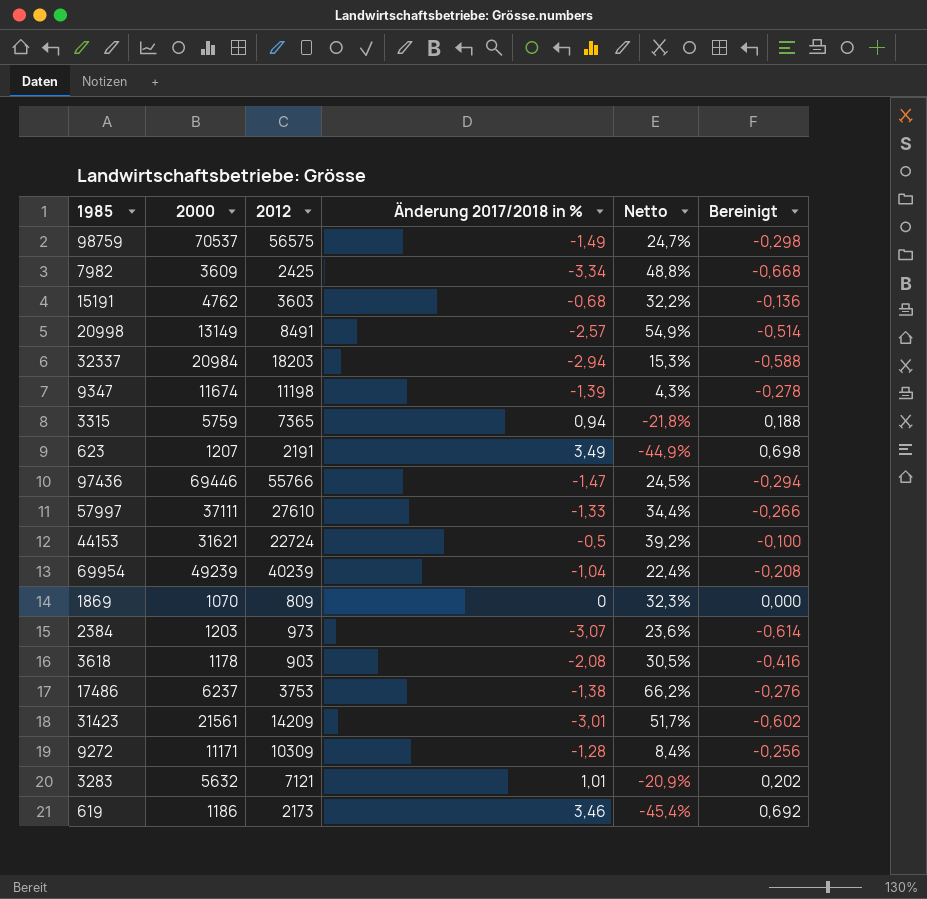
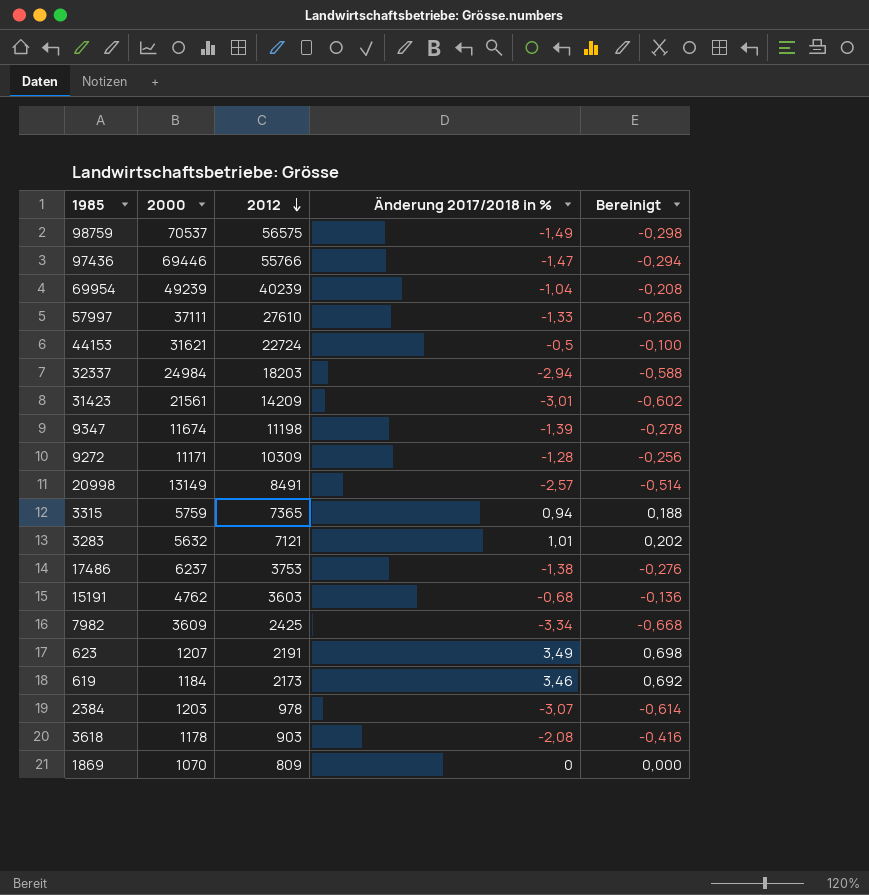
row order: none -> 2012 descending
column Netto | formula: ([2000] - [2012]) / [2012] -> none
32337 | 2000: 20984 -> 24984
619 | 2000: 1186 -> 1184
2384 | 2012: 973 -> 978

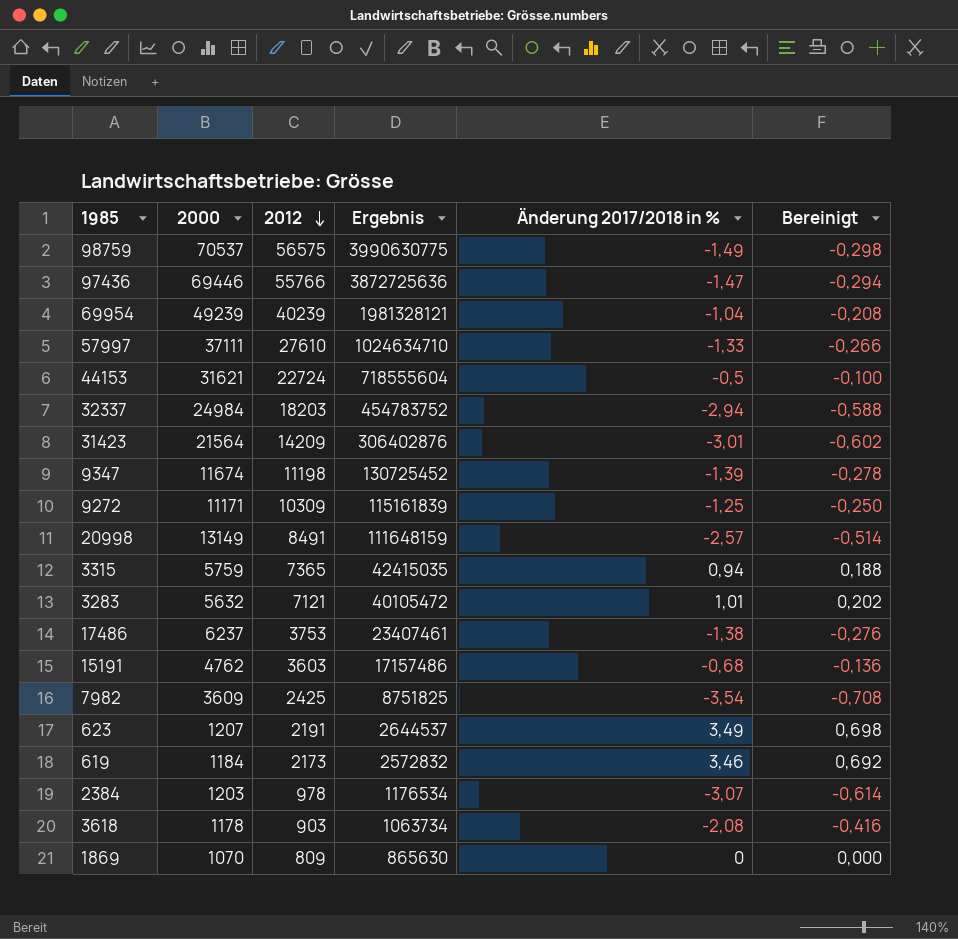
column Ergebnis | formula: none -> [2000] * [2012]
31423 | 2000: 21561 -> 21564
9272 | Änderung 2017/2018 in %: -1,28 -> -1,25
9272 | Bereinigt: -0,256 -> -0,250
7982 | Änderung 2017/2018 in %: -3,34 -> -3,54
7982 | Bereinigt: -0,668 -> -0,708

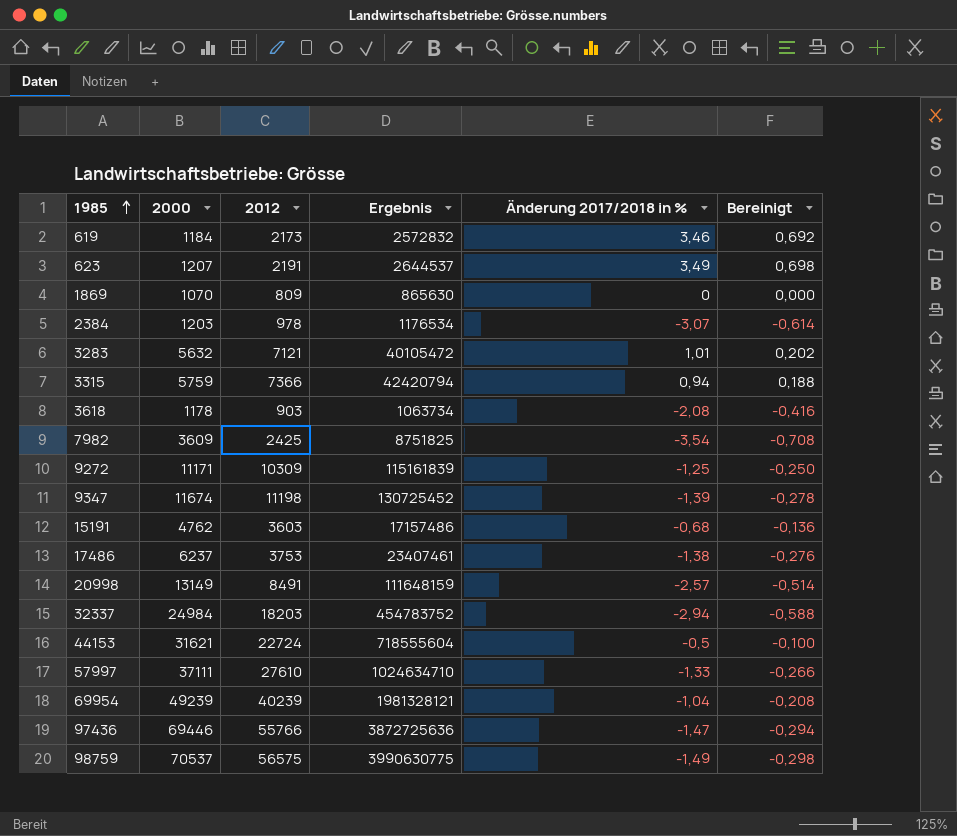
row order: 2012 descending -> 1985 ascending
row 31423: 21564 | 14209 | 306402876 | -3,01 | -0,602 -> none
3315 | 2012: 7365 -> 7366
3315 | Ergebnis: 42415035 -> 42420794

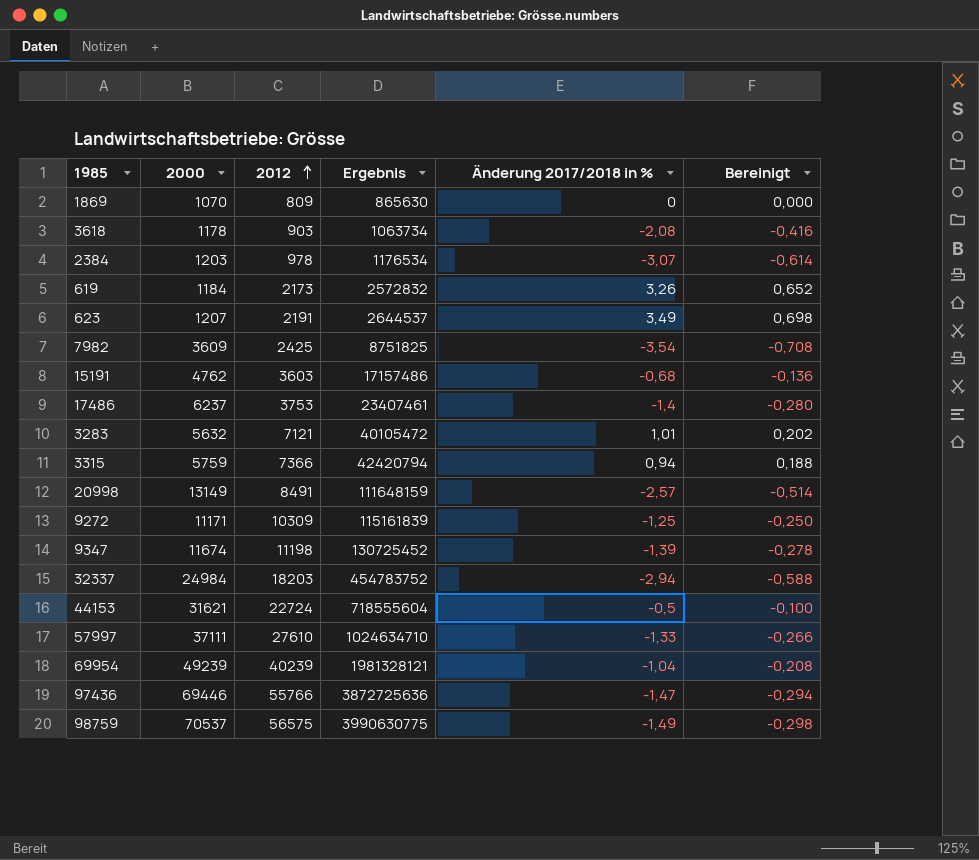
row order: 1985 ascending -> 2012 ascending
619 | Änderung 2017/2018 in %: 3,46 -> 3,26
619 | Bereinigt: 0,692 -> 0,652
17486 | Änderung 2017/2018 in %: -1,38 -> -1,4
17486 | Bereinigt: -0,276 -> -0,280

